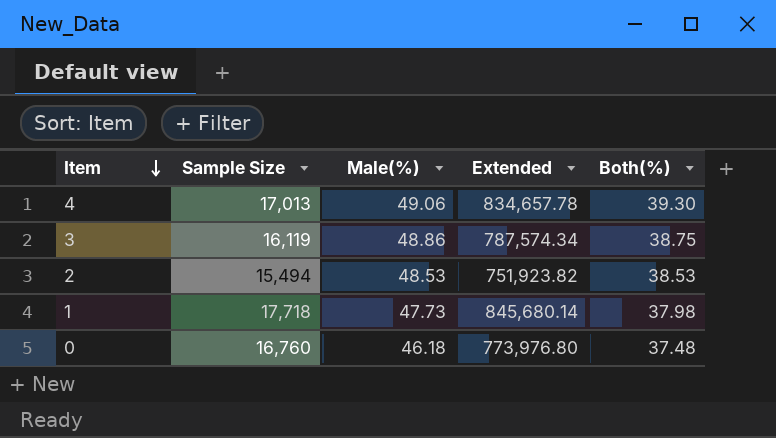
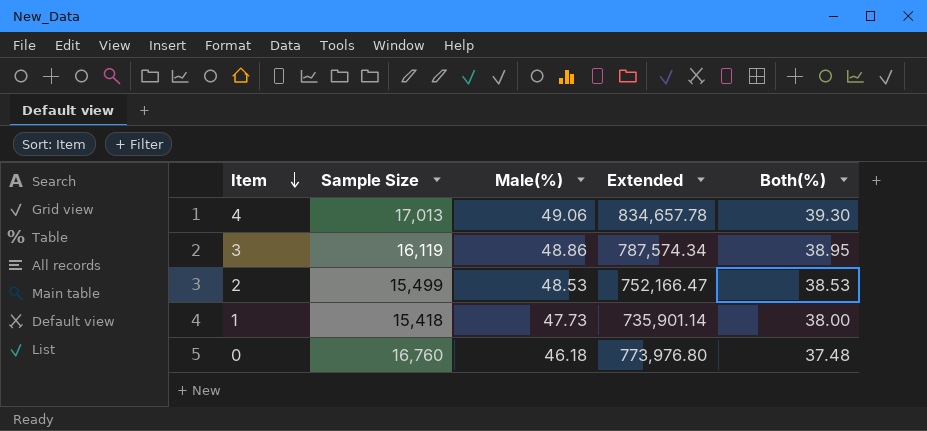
3 | Both(%): 38.75 -> 38.95
2 | Sample Size: 15,494 -> 15,499
2 | Extended: 751,923.82 -> 752,166.47
1 | Sample Size: 17,718 -> 15,418
1 | Extended: 845,680.14 -> 735,901.14
1 | Both(%): 37.98 -> 38.00

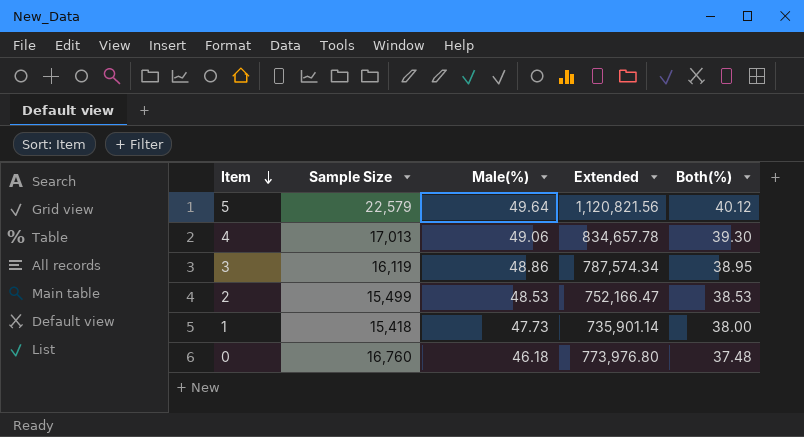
row 5: none -> 22,579 | 49.64 | 1,120,821.56 | 40.12

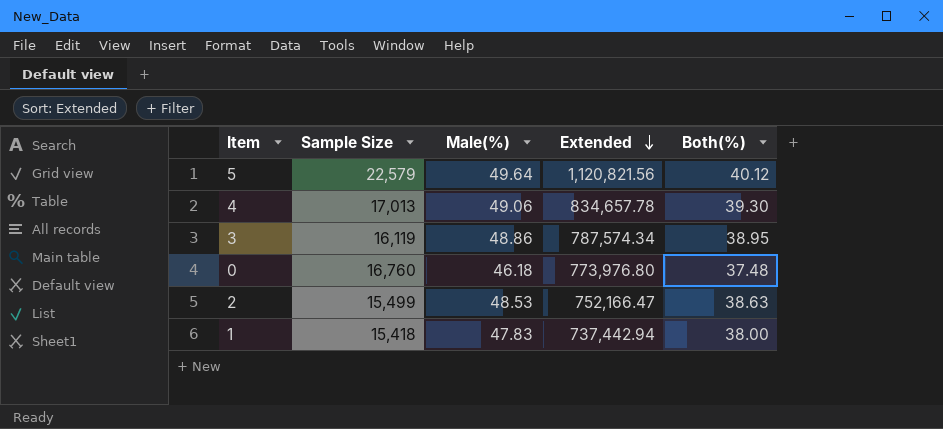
row order: Item descending -> Extended descending
2 | Both(%): 38.53 -> 38.63
1 | Male(%): 47.73 -> 47.83
1 | Extended: 735,901.14 -> 737,442.94

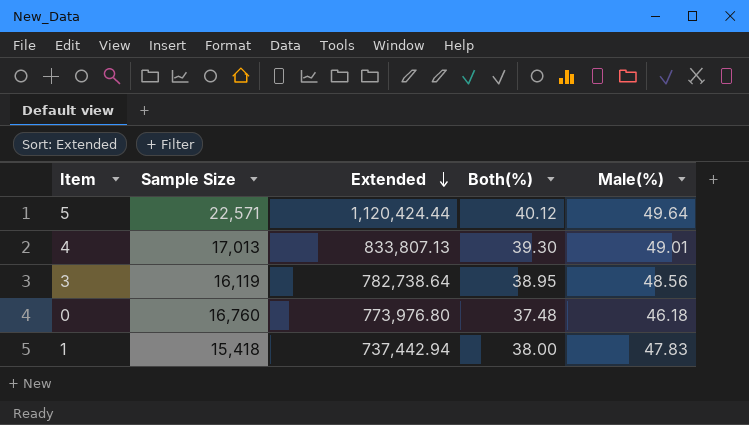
column Male(%) | position: 3 -> 5
row 2: 15,499 | 48.53 | 752,166.47 | 38.63 -> none
5 | Sample Size: 22,579 -> 22,571
5 | Extended: 1,120,821.56 -> 1,120,424.44
4 | Extended: 834,657.78 -> 833,807.13
4 | Male(%): 49.06 -> 49.01
3 | Extended: 787,574.34 -> 782,738.64
3 | Male(%): 48.86 -> 48.56

